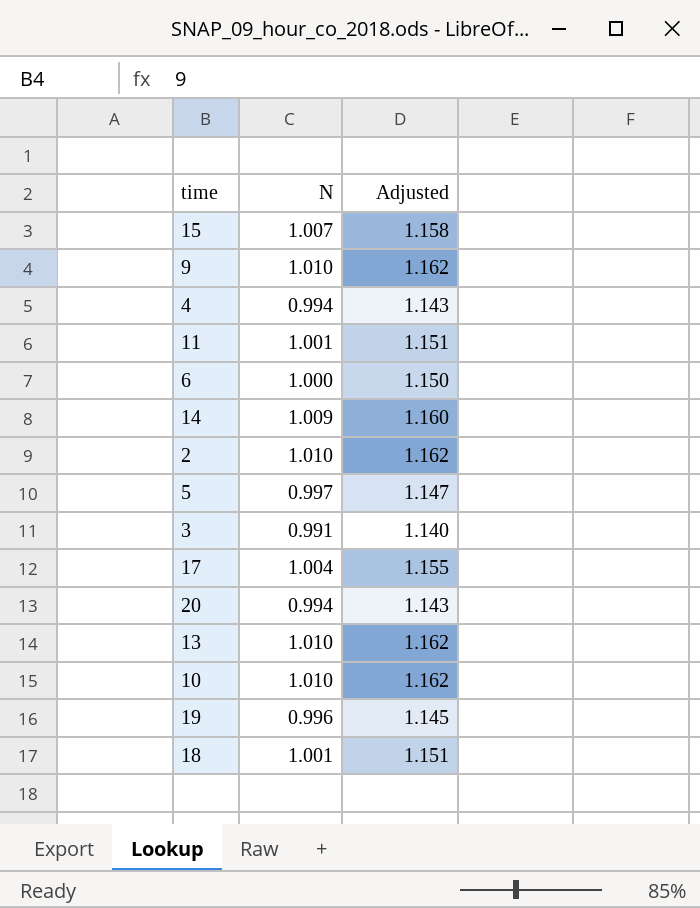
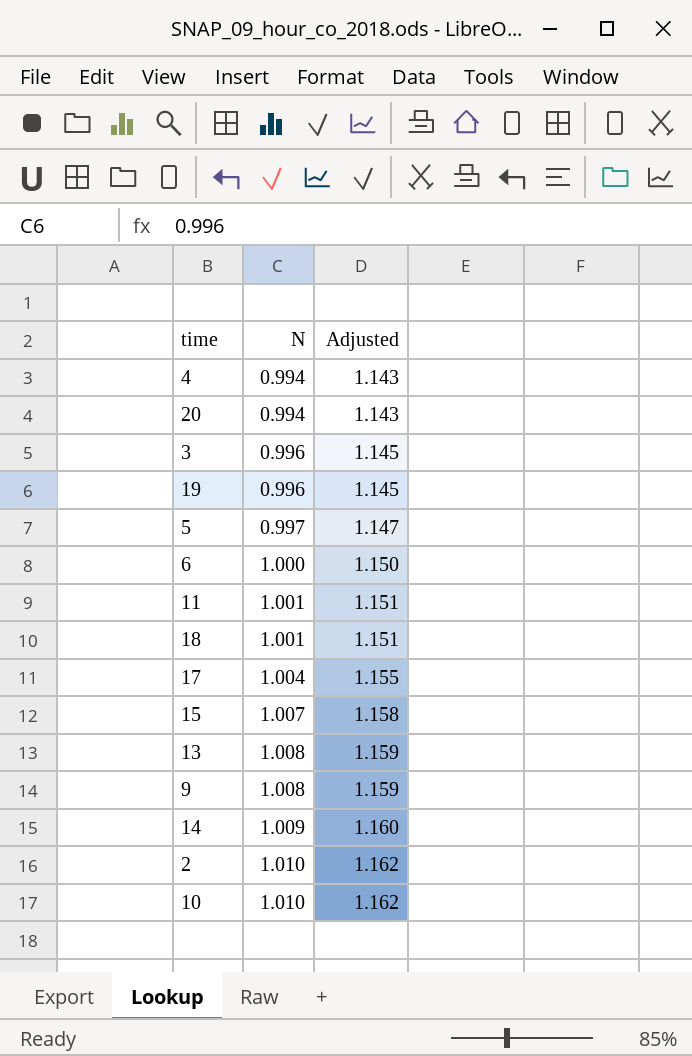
row order: none -> N ascending
3 | N: 0.991 -> 0.996
3 | Adjusted: 1.140 -> 1.145
13 | N: 1.010 -> 1.008
13 | Adjusted: 1.162 -> 1.159
9 | N: 1.010 -> 1.008
9 | Adjusted: 1.162 -> 1.159

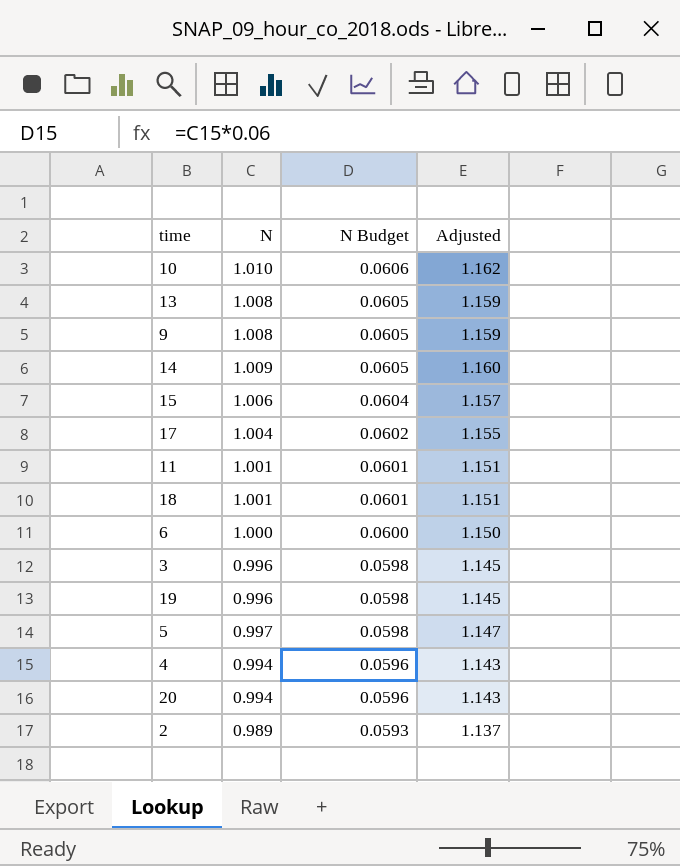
row order: N ascending -> N Budget descending
column N Budget | formula: none -> [N] * 0.06
15 | N: 1.007 -> 1.006
15 | Adjusted: 1.158 -> 1.157
2 | N: 1.010 -> 0.989
2 | Adjusted: 1.162 -> 1.137

